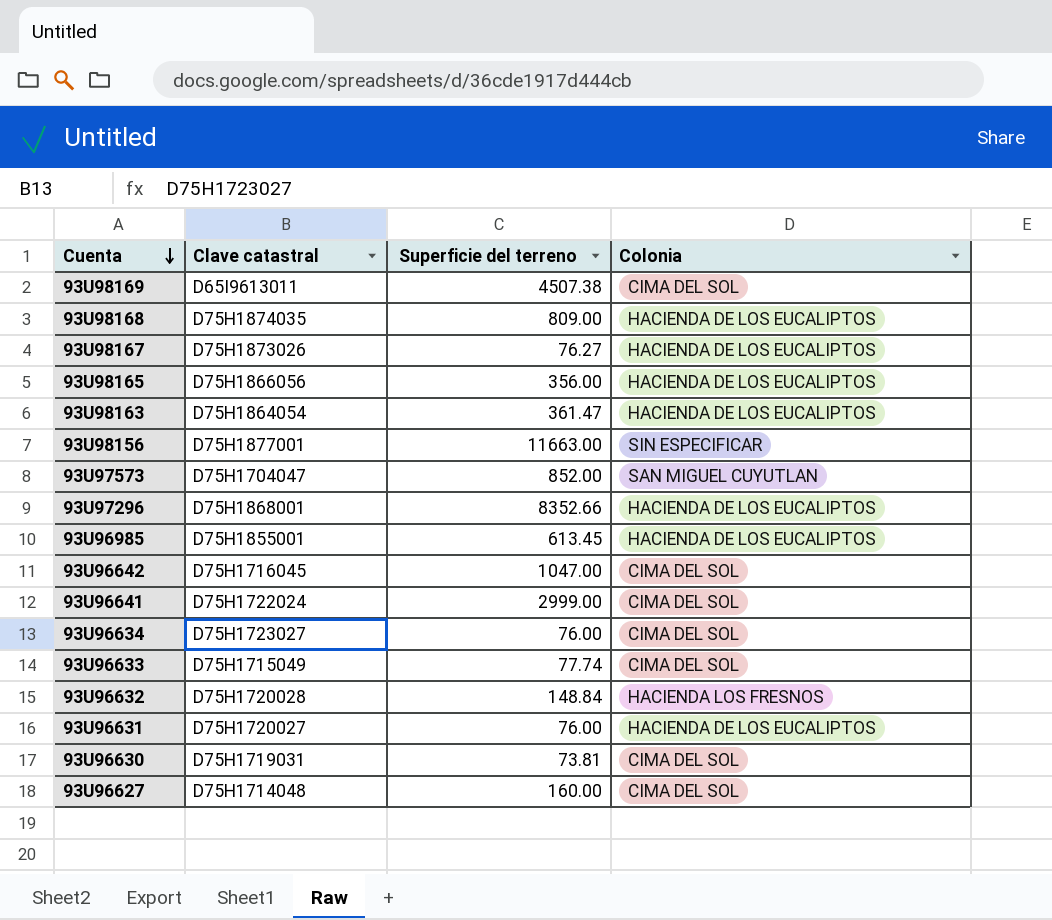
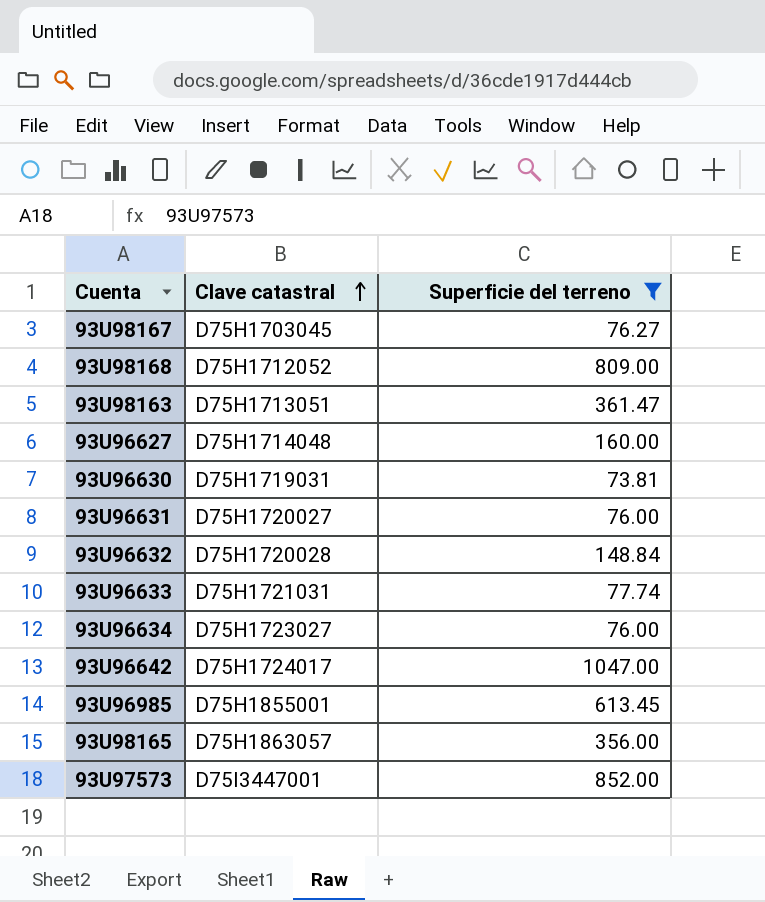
filter: none -> Superficie del terreno <= 1047.00
row order: Cuenta descending -> Clave catastral ascending
column Colonia | position: 4 -> none
93U98167 | Clave catastral: D75H1873026 -> D75H1703045
93U98168 | Clave catastral: D75H1874035 -> D75H1712052
93U98163 | Clave catastral: D75H1864054 -> D75H1713051
93U96633 | Clave catastral: D75H1715049 -> D75H1721031
93U96642 | Clave catastral: D75H1716045 -> D75H1724017
93U98165 | Clave catastral: D75H1866056 -> D75H1863057
93U97573 | Clave catastral: D75H1704047 -> D75I3447001

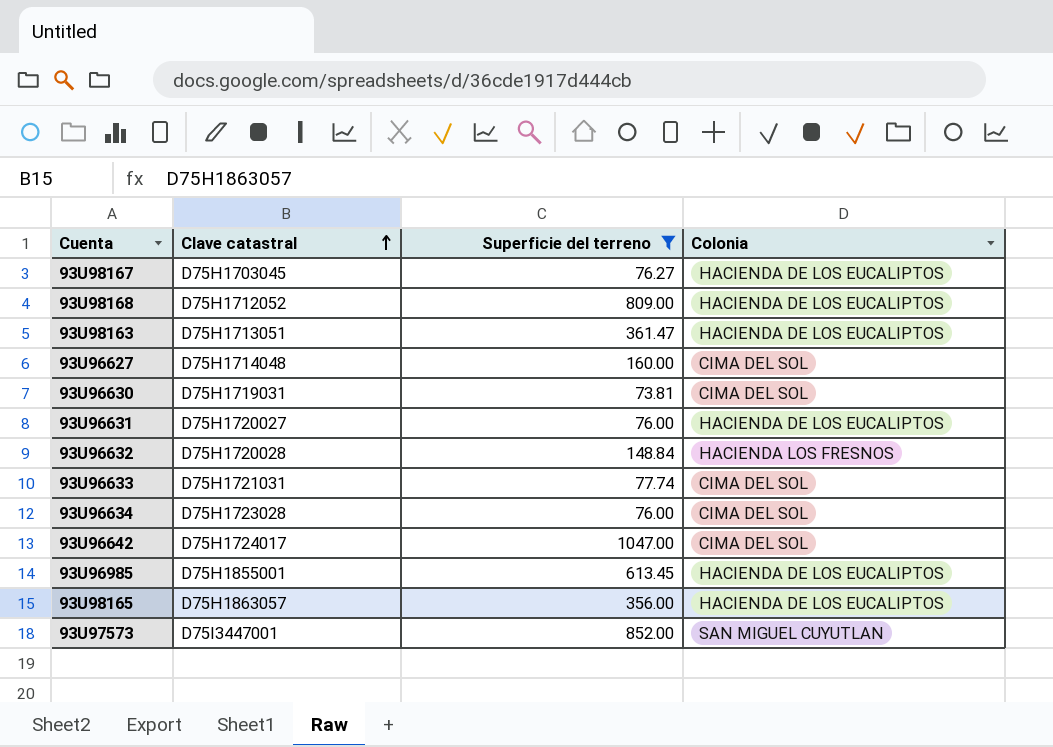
column Colonia | position: none -> 4
93U96634 | Clave catastral: D75H1723027 -> D75H1723028

